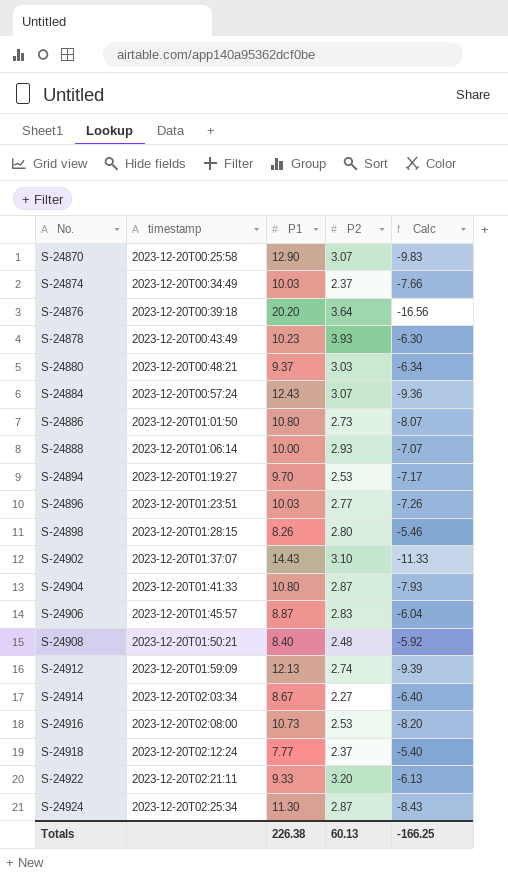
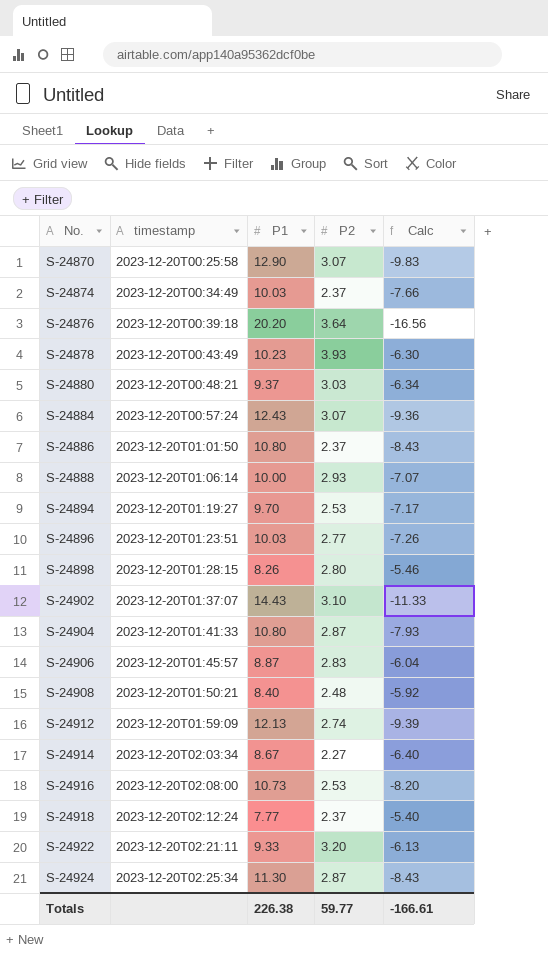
S-24886 | P2: 2.73 -> 2.37
S-24886 | Calc: -8.07 -> -8.43
Totals | P2: 60.13 -> 59.77
Totals | Calc: -166.25 -> -166.61

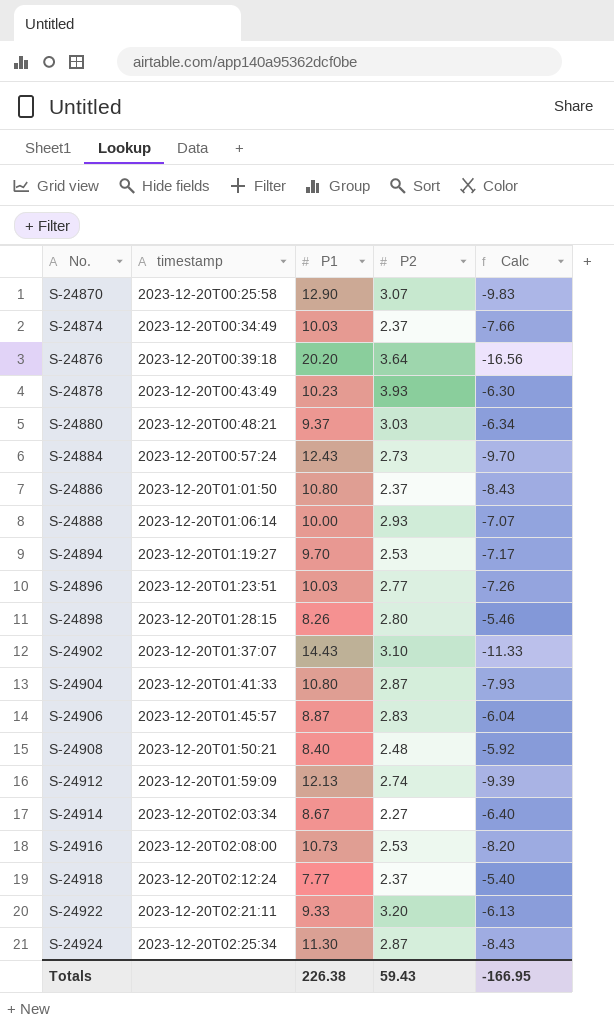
S-24884 | P2: 3.07 -> 2.73
S-24884 | Calc: -9.36 -> -9.70
Totals | P2: 59.77 -> 59.43
Totals | Calc: -166.61 -> -166.95

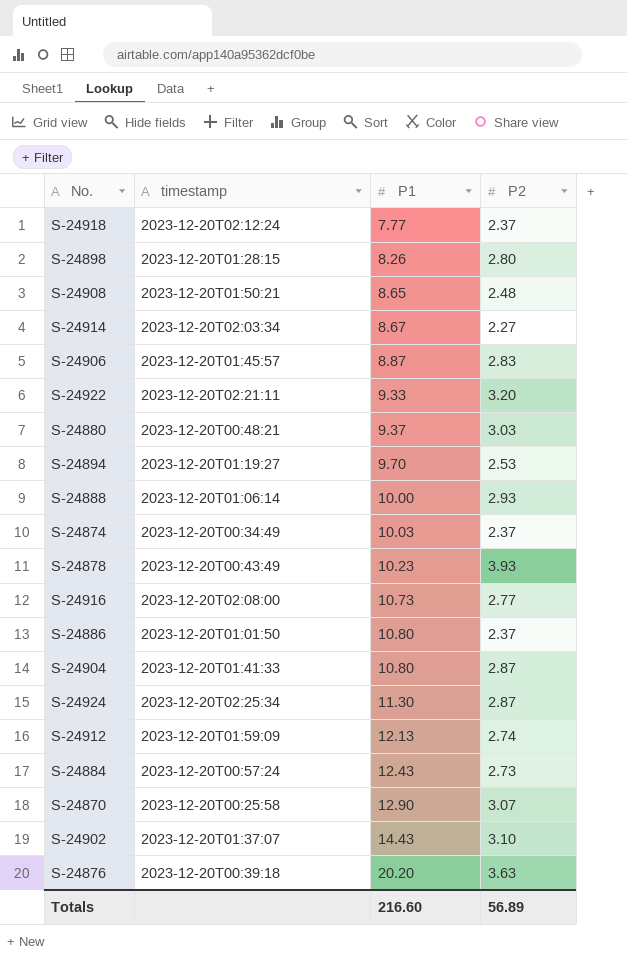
row order: No. ascending -> P1 ascending
column Calc | formula: [P2] - [P1] -> none
row S-24896: 2023-12-20T01:23:51 | 10.03 | 2.77 | -7.26 -> none
S-24908 | P1: 8.40 -> 8.65
S-24916 | P2: 2.53 -> 2.77
S-24876 | P2: 3.64 -> 3.63
Totals | P1: 226.38 -> 216.60
Totals | P2: 59.43 -> 56.89

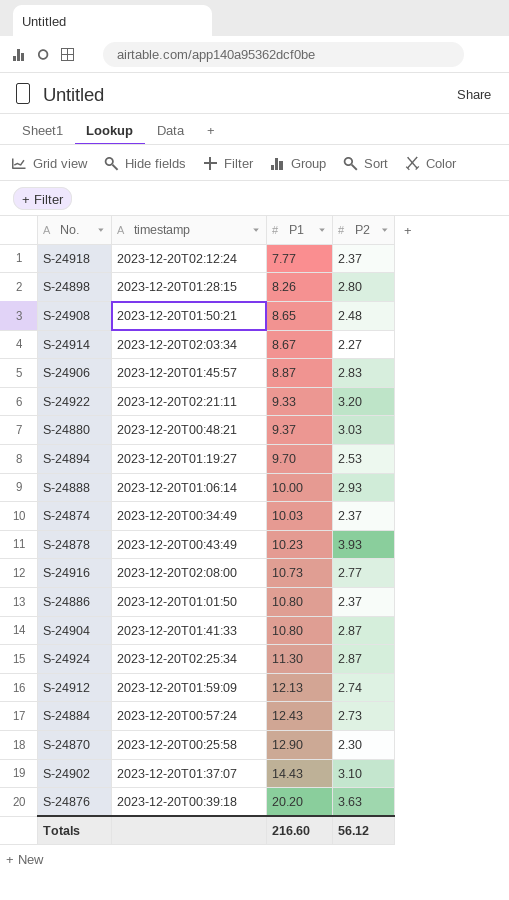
S-24870 | P2: 3.07 -> 2.30
Totals | P2: 56.89 -> 56.12

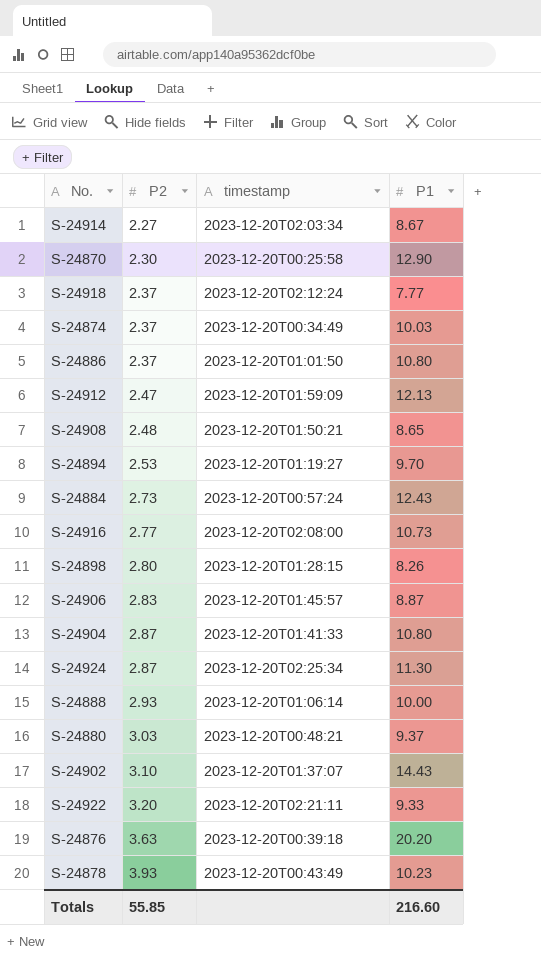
row order: P1 ascending -> P2 ascending
column P2 | position: 4 -> 2
S-24912 | P2: 2.74 -> 2.47
Totals | P2: 56.12 -> 55.85

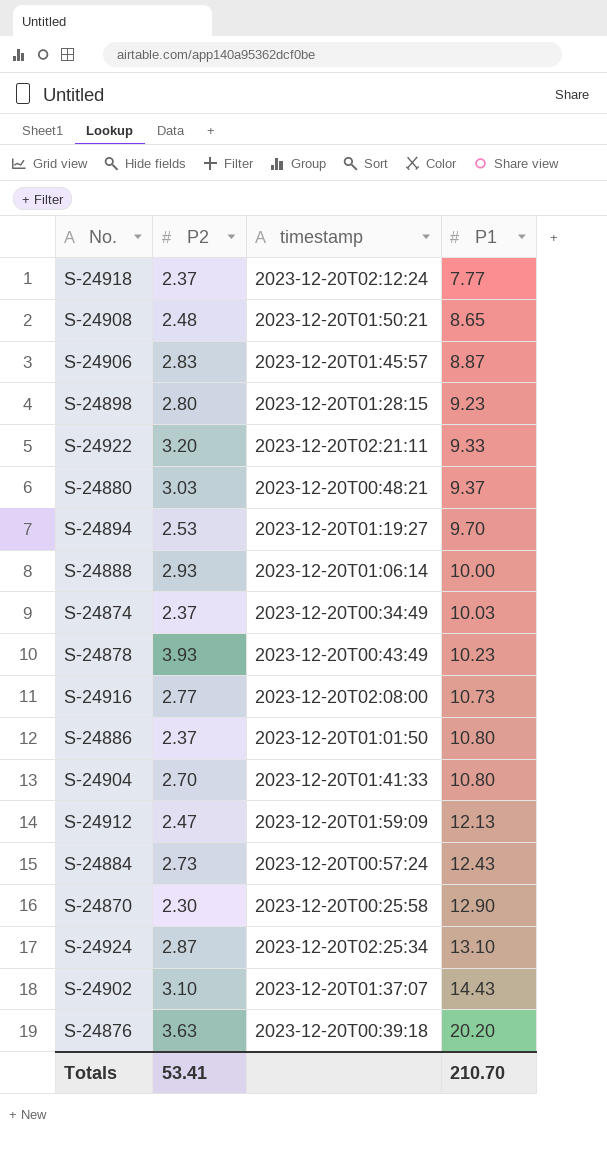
row order: P2 ascending -> P1 ascending
row S-24914: 2.27 | 2023-12-20T02:03:34 | 8.67 -> none
S-24898 | P1: 8.26 -> 9.23
S-24904 | P2: 2.87 -> 2.70
S-24924 | P1: 11.30 -> 13.10
Totals | P2: 55.85 -> 53.41
Totals | P1: 216.60 -> 210.70

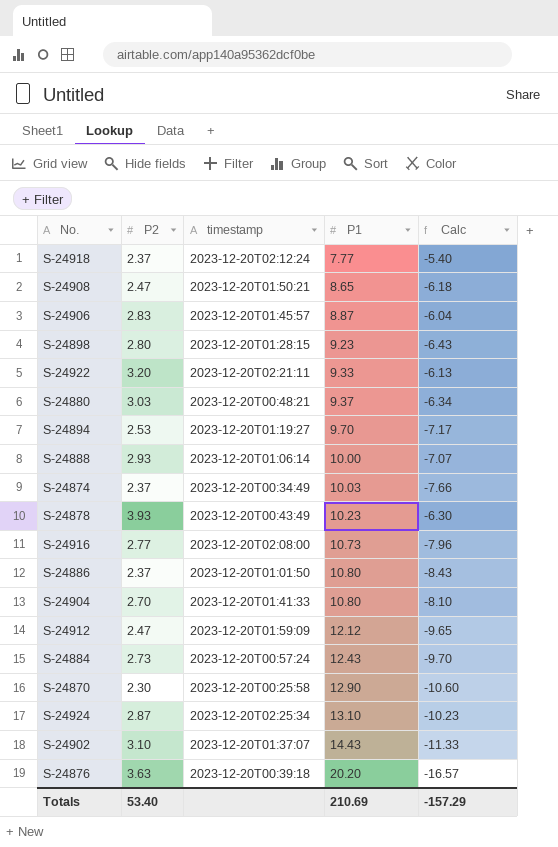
column Calc | formula: none -> [P2] - [P1]
S-24908 | P2: 2.48 -> 2.47
S-24912 | P1: 12.13 -> 12.12
Totals | P2: 53.41 -> 53.40
Totals | P1: 210.70 -> 210.69

